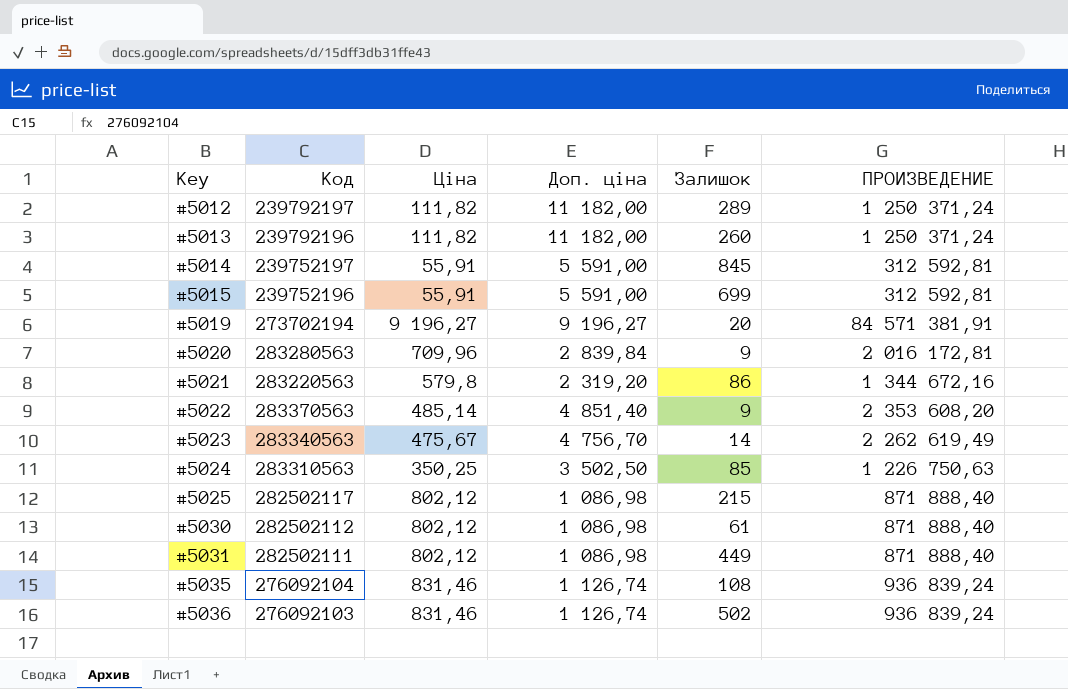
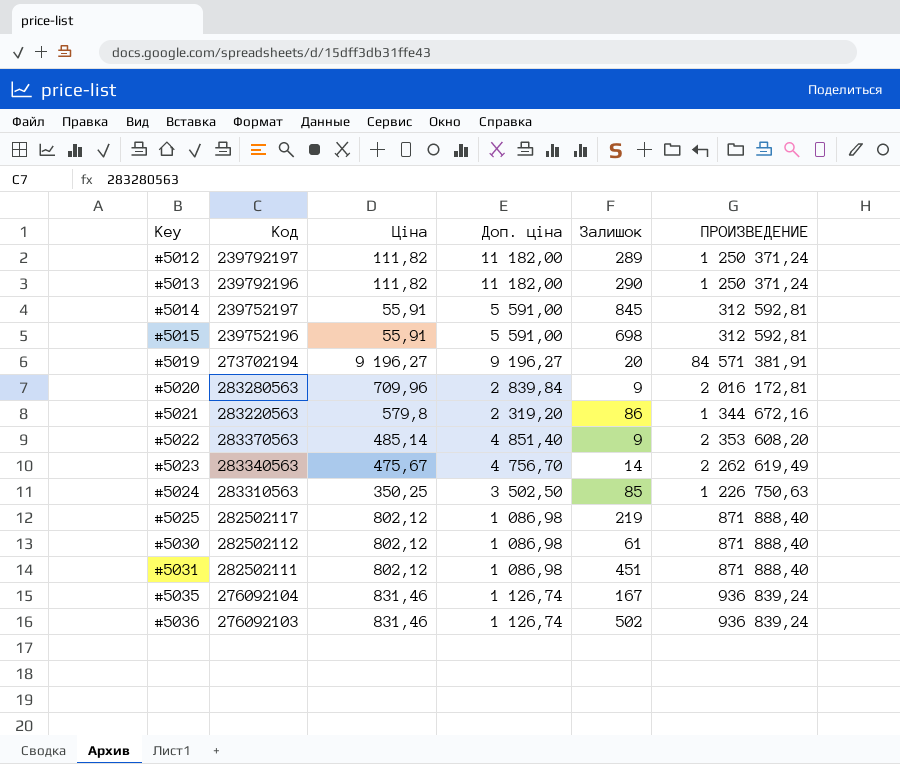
#5013 | Залишок: 260 -> 290
#5015 | Залишок: 699 -> 698
#5025 | Залишок: 215 -> 219
#5031 | Залишок: 449 -> 451
#5035 | Залишок: 108 -> 167

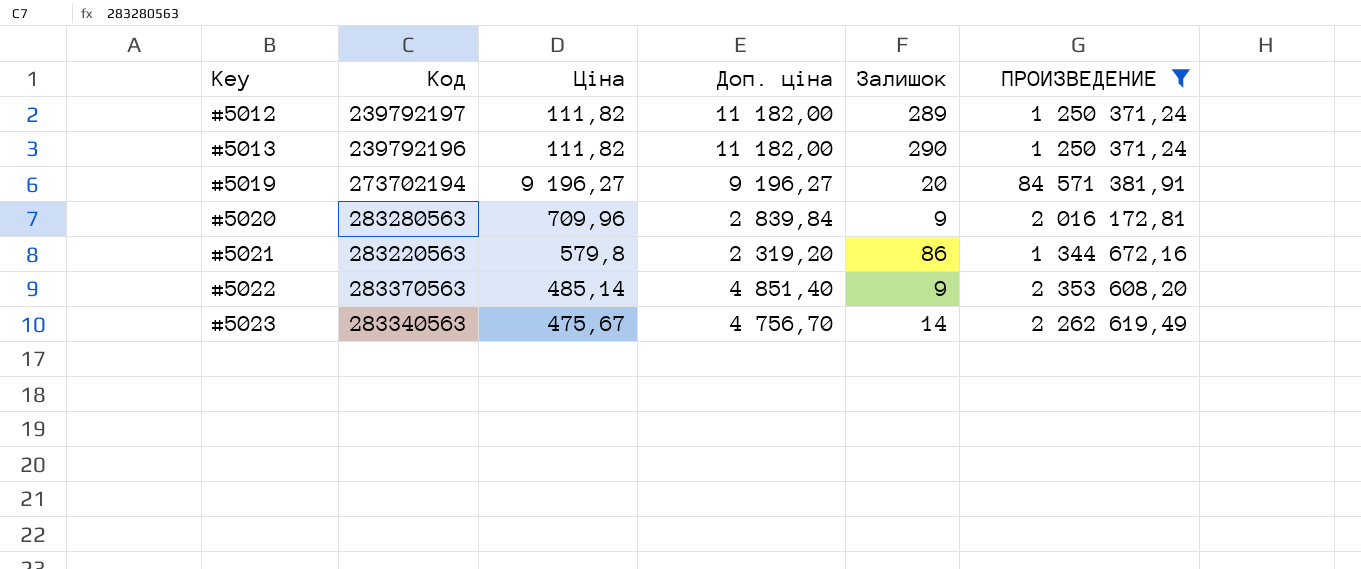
filter: none -> ПРОИЗВЕДЕНИЕ >= 1 250 371,24

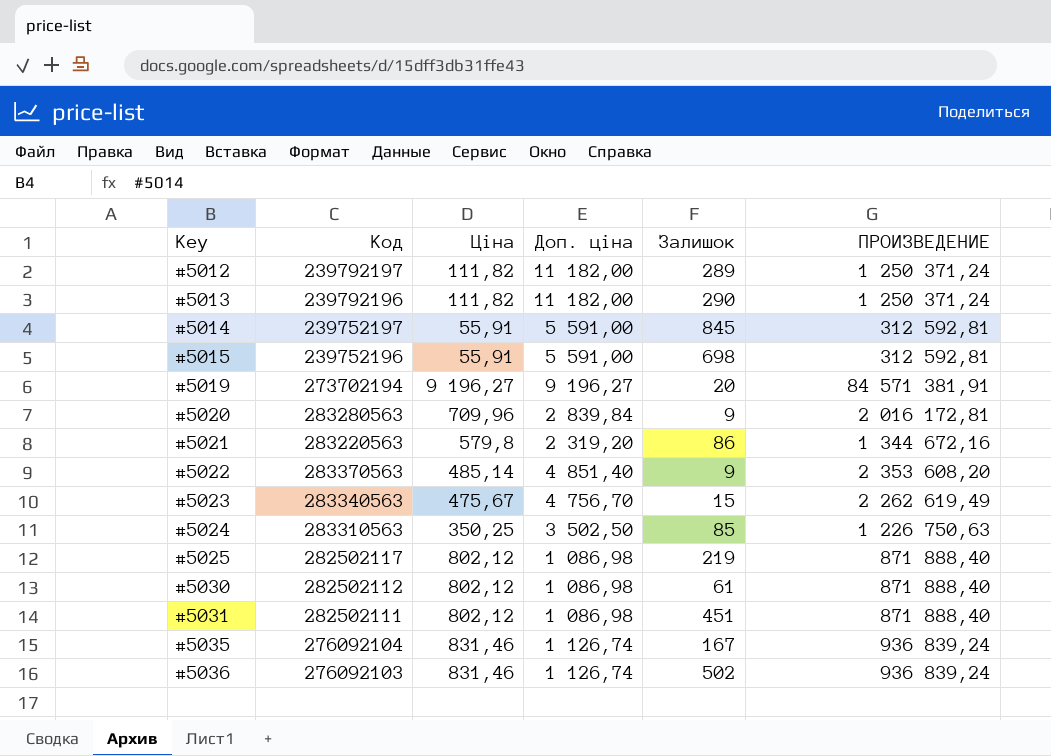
filter: ПРОИЗВЕДЕНИЕ >= 1 250 371,24 -> none
#5023 | Залишок: 14 -> 15

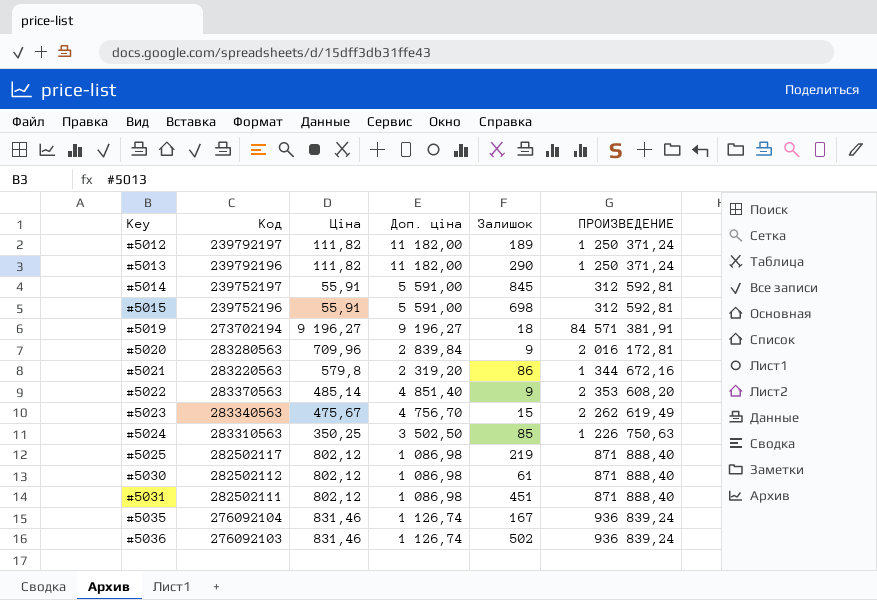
#5012 | Залишок: 289 -> 189
#5019 | Залишок: 20 -> 18

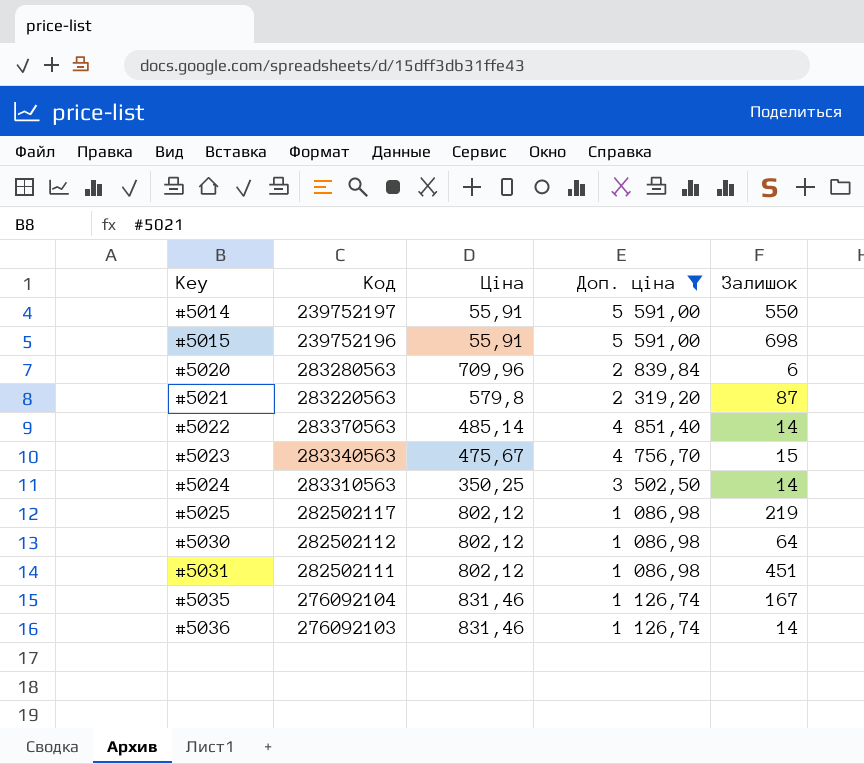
filter: none -> Доп. ціна <= 5 591,00
column ПРОИЗВЕДЕНИЕ | formula: [Ціна] * [Доп. ціна] -> none
#5014 | Залишок: 845 -> 550
#5020 | Залишок: 9 -> 6
#5021 | Залишок: 86 -> 87
#5022 | Залишок: 9 -> 14
#5024 | Залишок: 85 -> 14
#5030 | Залишок: 61 -> 64
#5036 | Залишок: 502 -> 14

